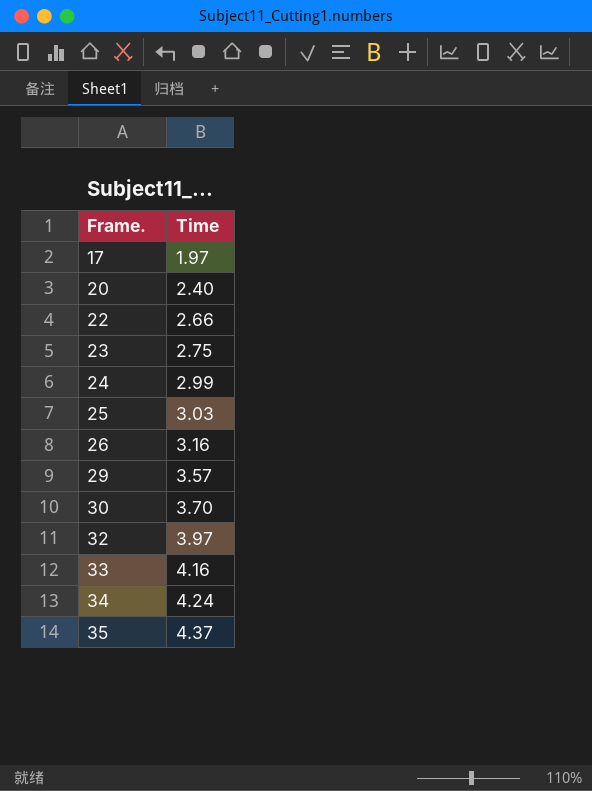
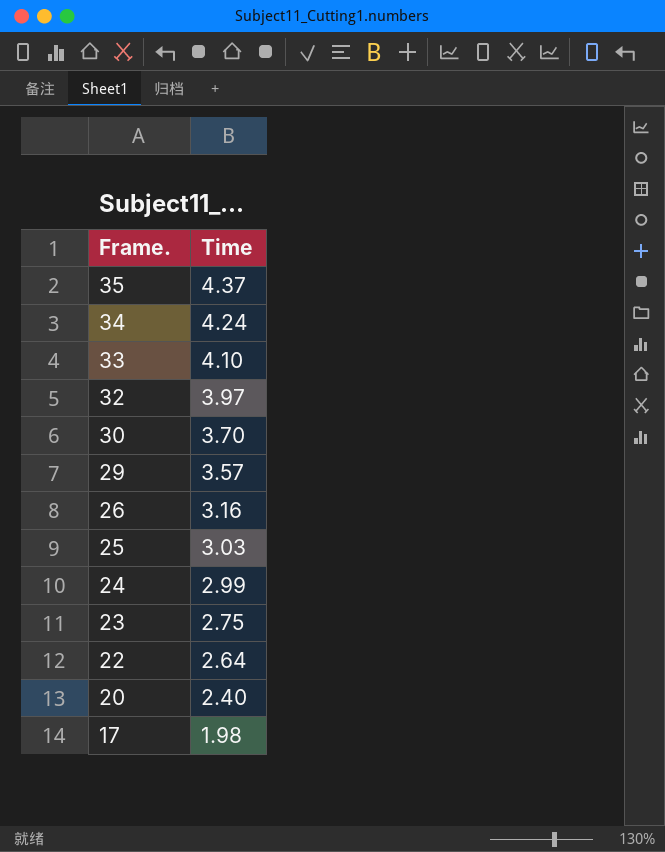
row order: Frame. ascending -> Frame. descending
33 | Time: 4.16 -> 4.10
22 | Time: 2.66 -> 2.64
17 | Time: 1.97 -> 1.98

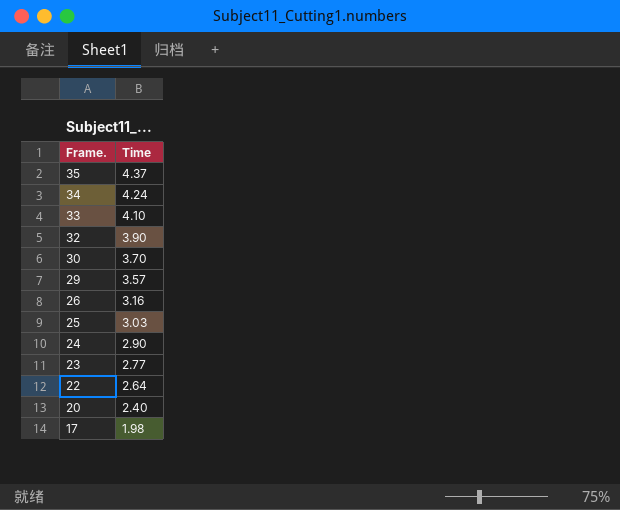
32 | Time: 3.97 -> 3.90
24 | Time: 2.99 -> 2.90
23 | Time: 2.75 -> 2.77

